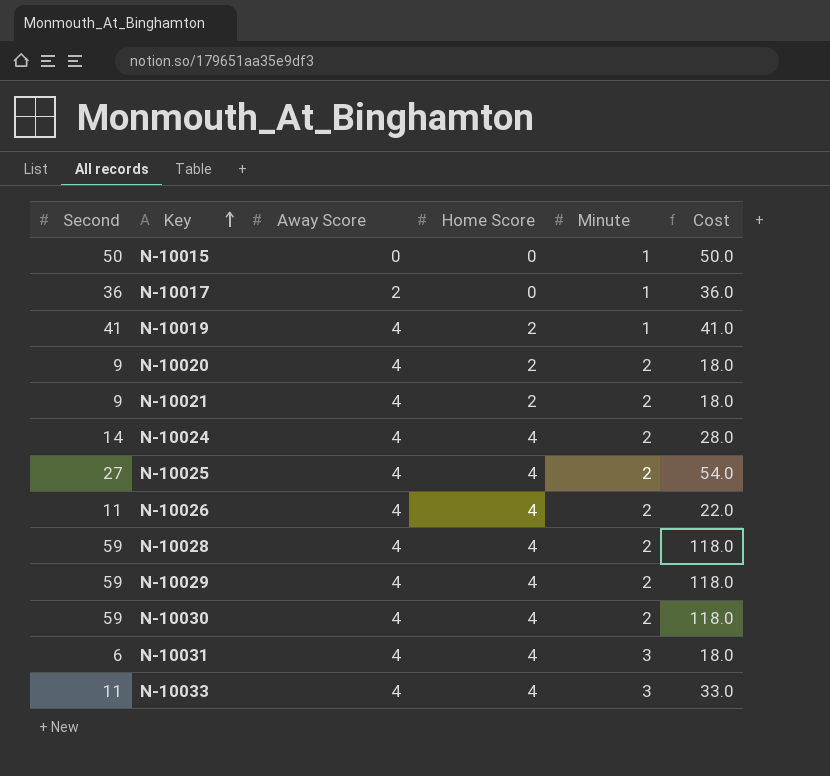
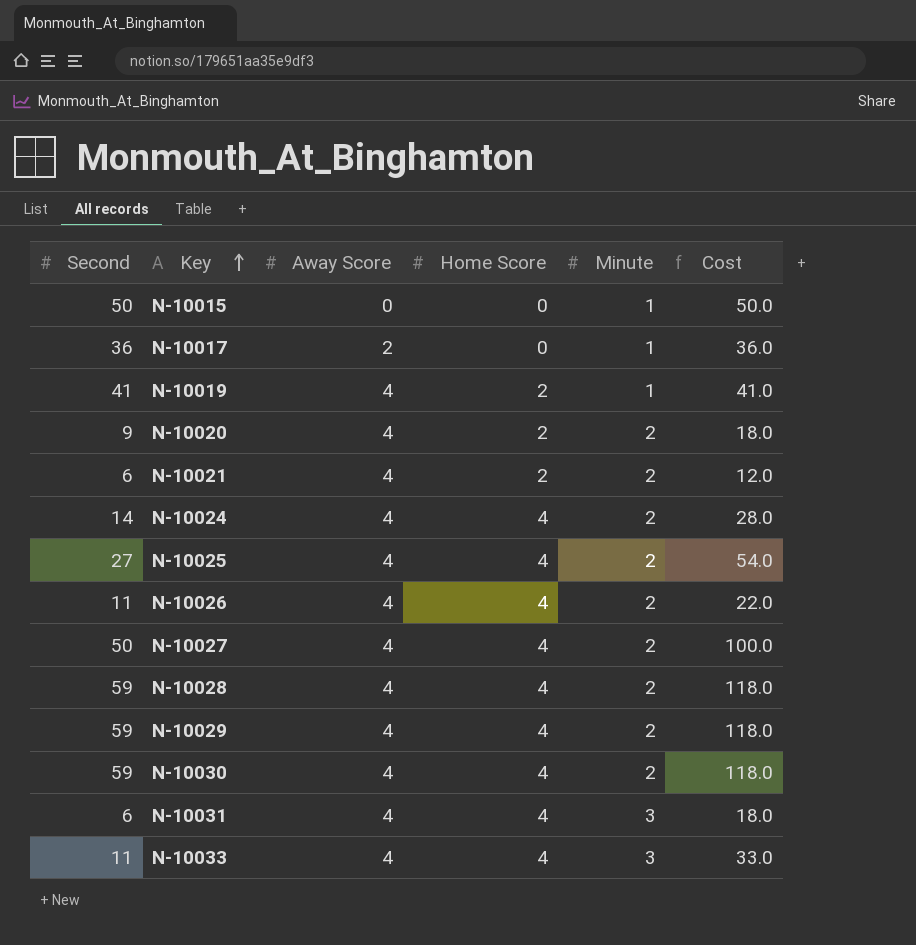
N-10021 | Second: 9 -> 6
N-10021 | Cost: 18.0 -> 12.0
row N-10027: none -> 50 | 4 | 4 | 2 | 100.0

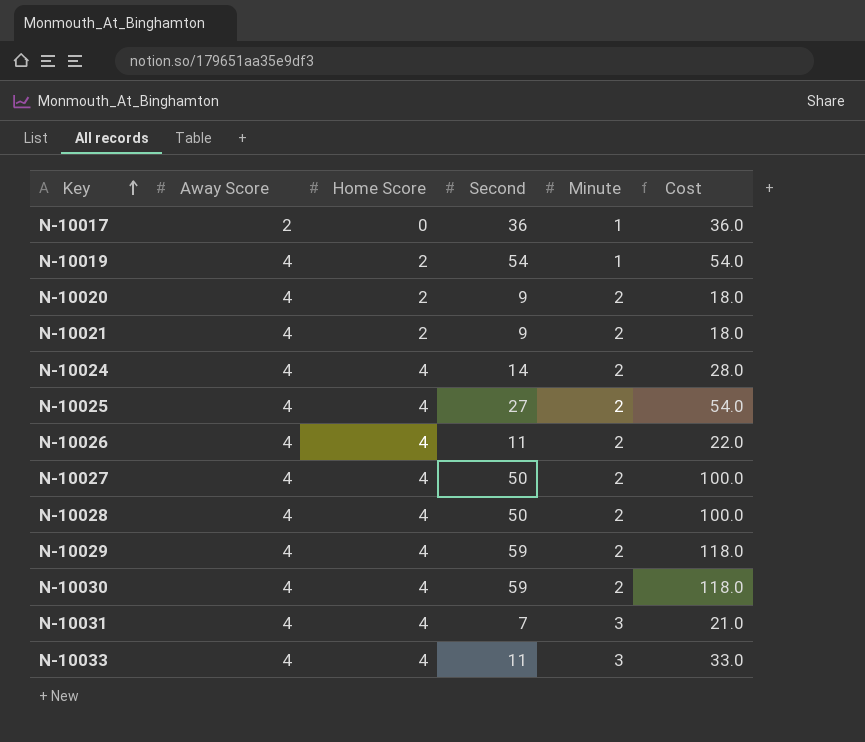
column Second | position: 1 -> 4
row N-10015: 50 | 0 | 0 | 1 | 50.0 -> none
N-10019 | Second: 41 -> 54
N-10019 | Cost: 41.0 -> 54.0
N-10021 | Second: 6 -> 9
N-10021 | Cost: 12.0 -> 18.0
N-10028 | Second: 59 -> 50
N-10028 | Cost: 118.0 -> 100.0
N-10031 | Second: 6 -> 7
N-10031 | Cost: 18.0 -> 21.0

